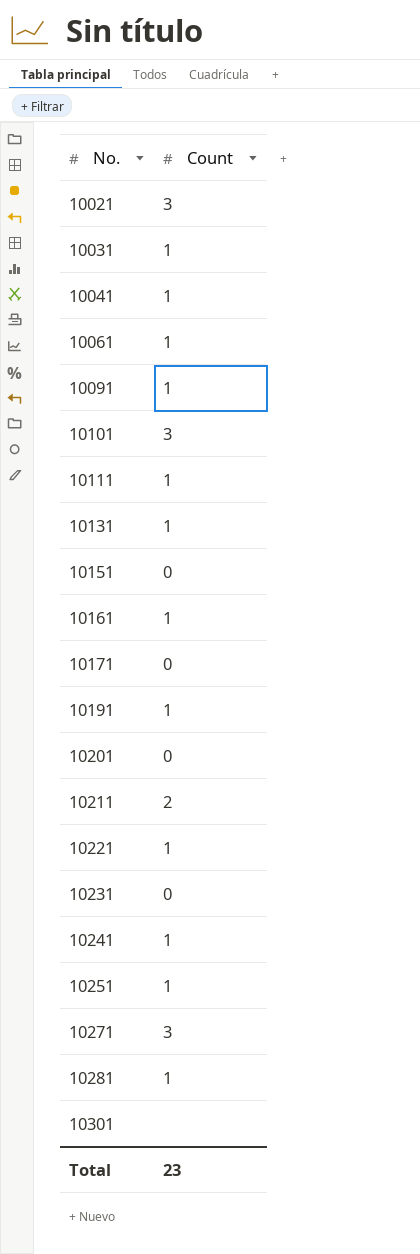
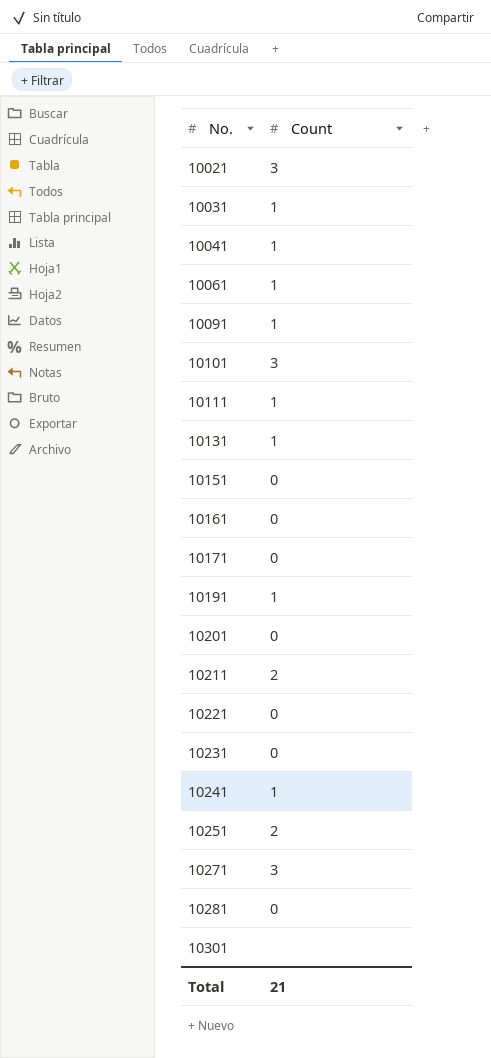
10161 | Count: 1 -> 0
10221 | Count: 1 -> 0
10251 | Count: 1 -> 2
10281 | Count: 1 -> 0
Total | Count: 23 -> 21

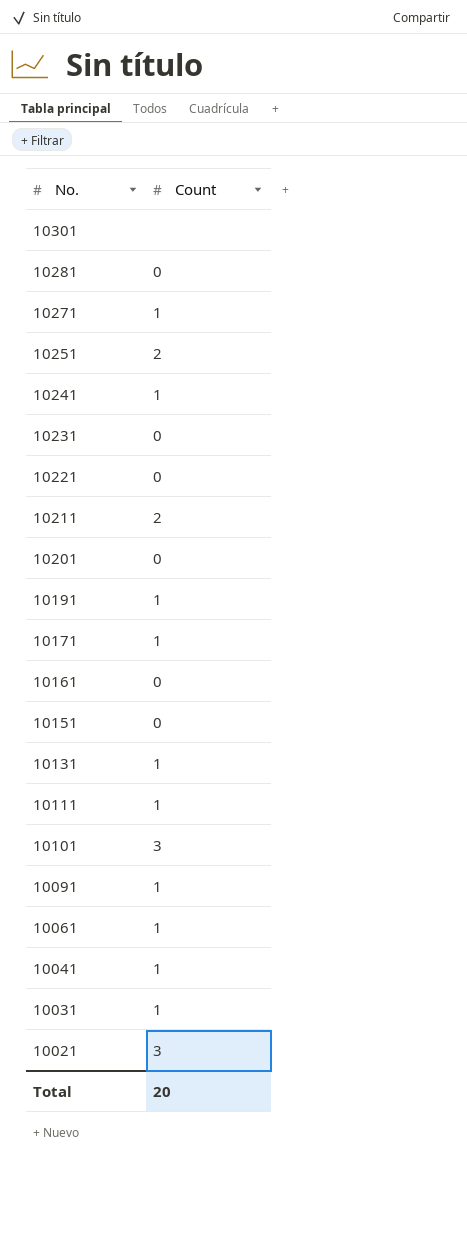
row order: No. ascending -> No. descending
10271 | Count: 3 -> 1
10171 | Count: 0 -> 1
Total | Count: 21 -> 20

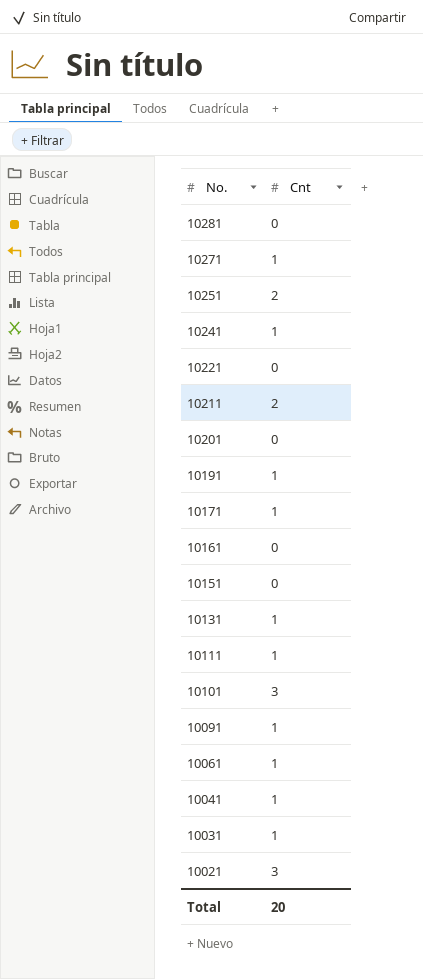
column name: Count -> Cnt
row 10301: none -> none
row 10231: 0 -> none

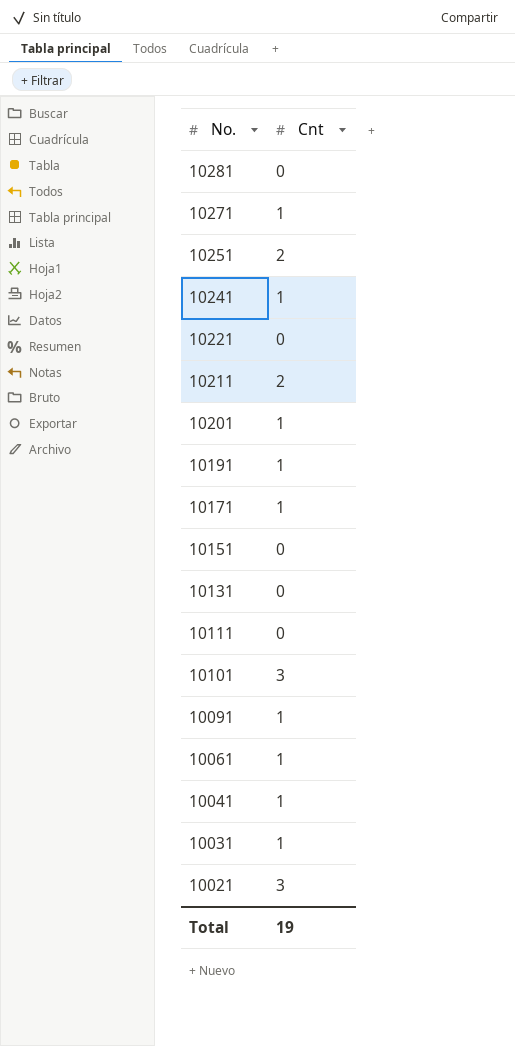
row 10161: 0 -> none
10201 | Cnt: 0 -> 1
10131 | Cnt: 1 -> 0
10111 | Cnt: 1 -> 0
Total | Cnt: 20 -> 19

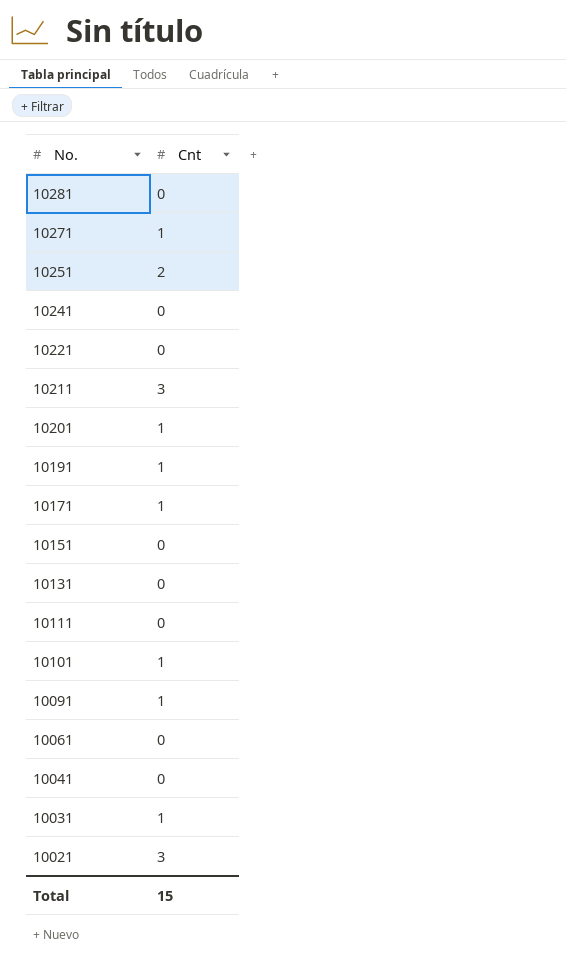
10241 | Cnt: 1 -> 0
10211 | Cnt: 2 -> 3
10101 | Cnt: 3 -> 1
10061 | Cnt: 1 -> 0
10041 | Cnt: 1 -> 0
Total | Cnt: 19 -> 15

